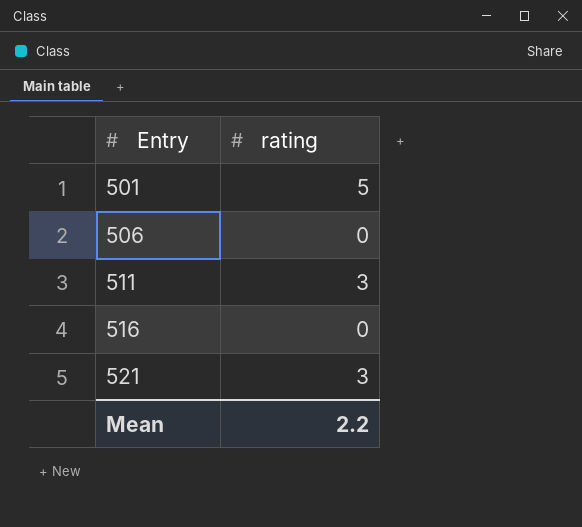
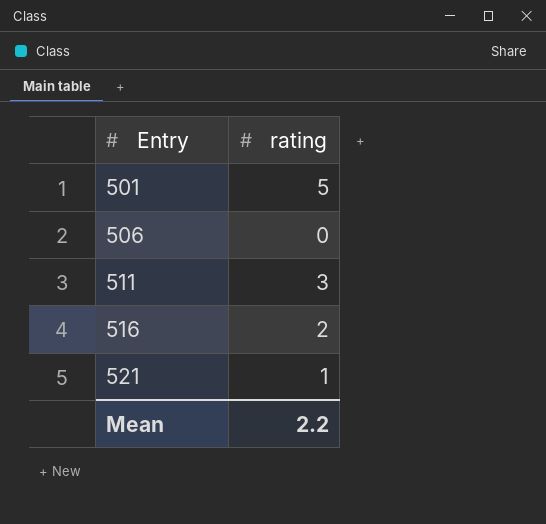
516 | rating: 0 -> 2
521 | rating: 3 -> 1

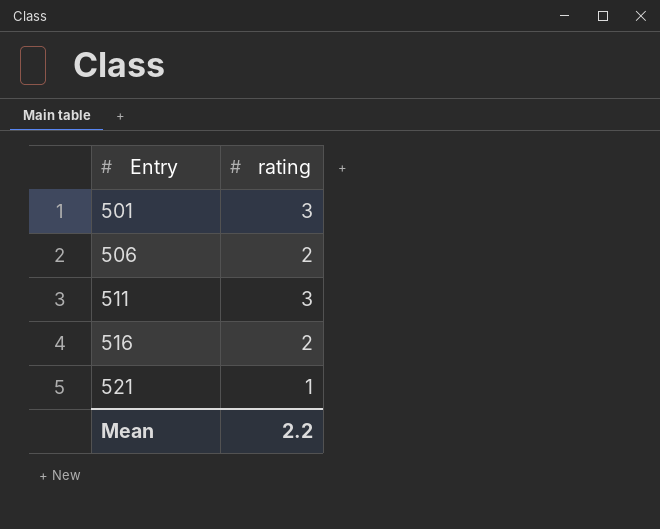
501 | rating: 5 -> 3
506 | rating: 0 -> 2

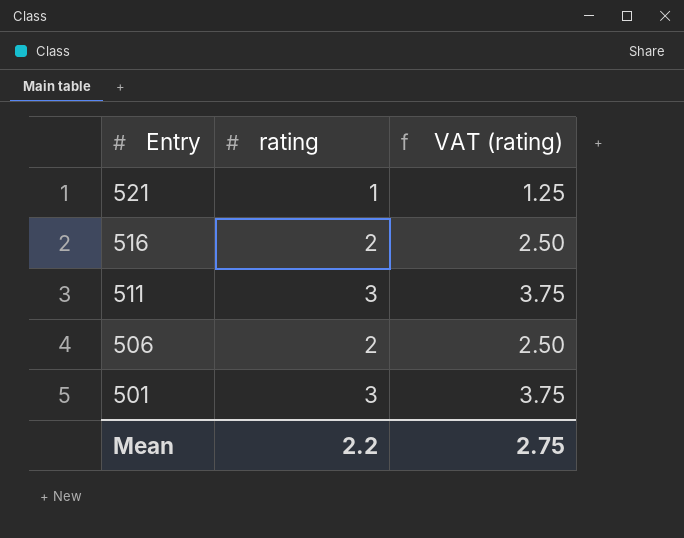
row order: Entry ascending -> Entry descending
column VAT (rating) | formula: none -> [rating] * 1.25

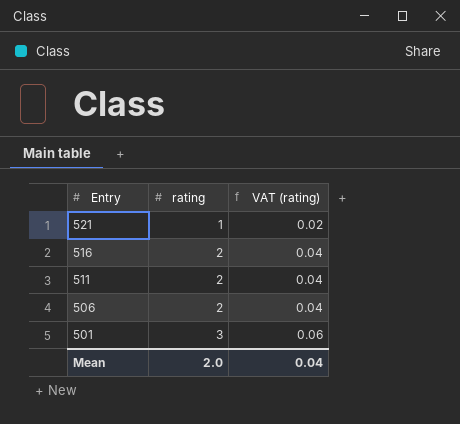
column VAT (rating) | formula: [rating] * 1.25 -> [rating] * 0.02
511 | rating: 3 -> 2
Mean | rating: 2.2 -> 2.0
Mean | VAT (rating): 2.75 -> 0.04

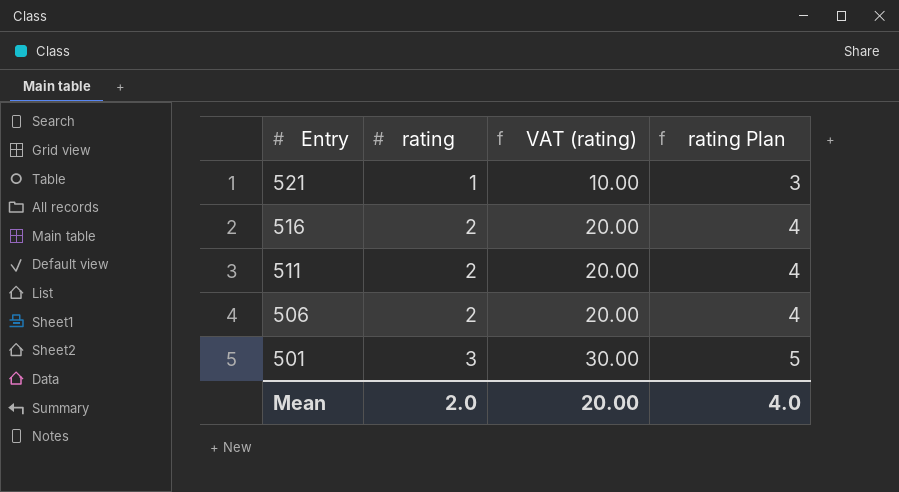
column VAT (rating) | formula: [rating] * 0.02 -> [rating] * 10
column rating Plan | formula: none -> [rating] + 2
Mean | VAT (rating): 0.04 -> 20.00

